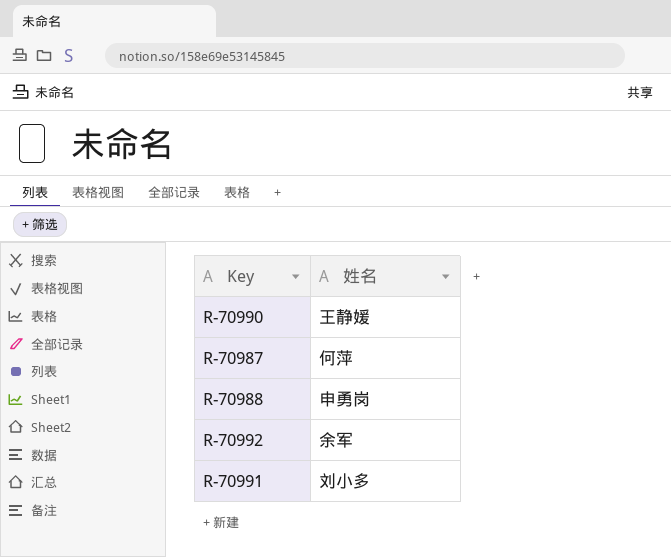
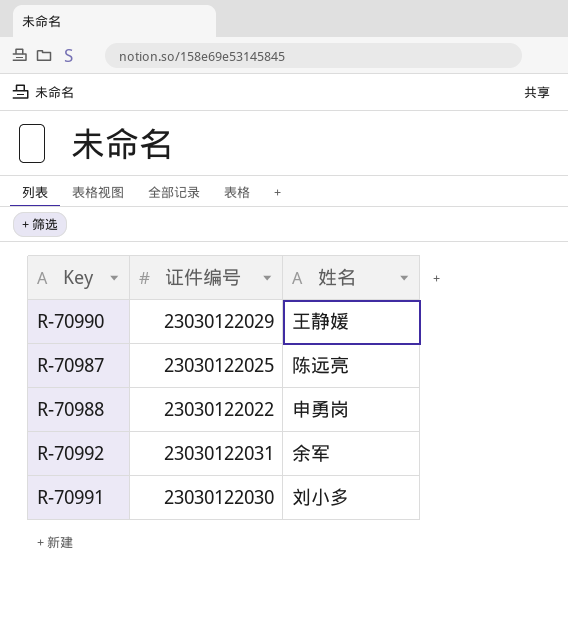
column 证件编号 | position: none -> 2
R-70987 | 姓名: 何萍 -> 陈远亮

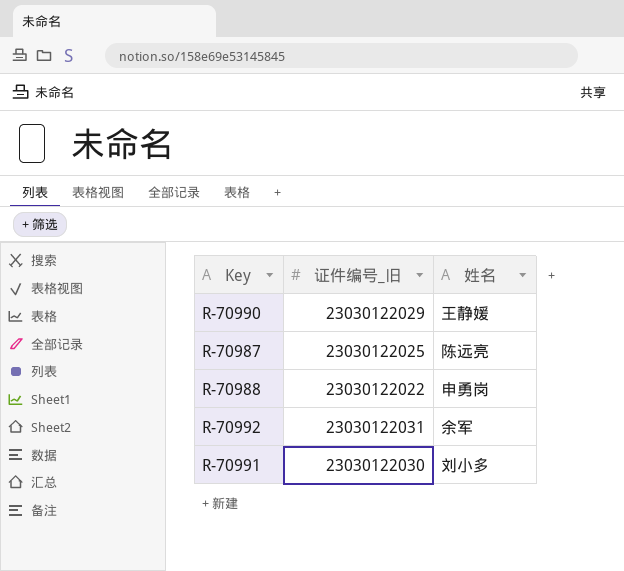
column name: 证件编号 -> 证件编号_旧

